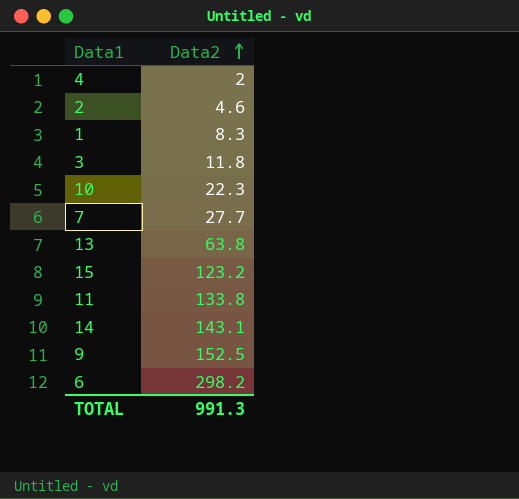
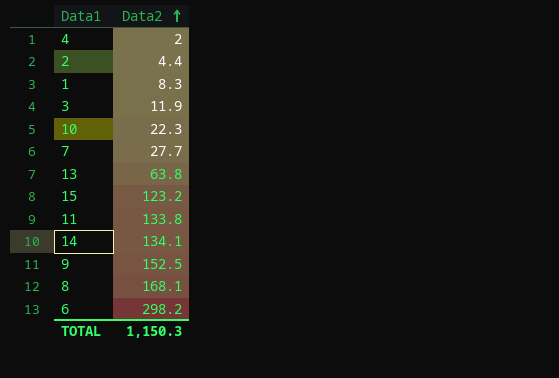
2 | Data2: 4.6 -> 4.4
3 | Data2: 11.8 -> 11.9
14 | Data2: 143.1 -> 134.1
row 8: none -> 168.1
TOTAL | Data2: 991.3 -> 1,150.3

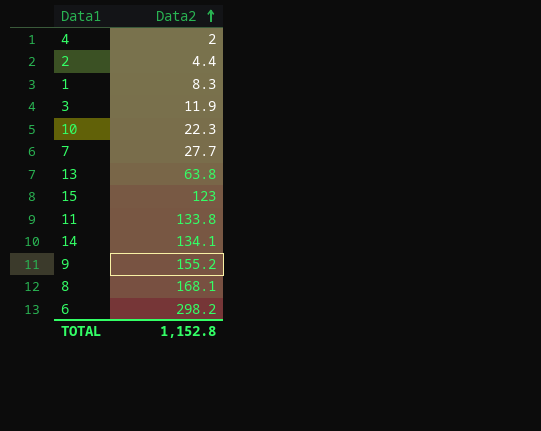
15 | Data2: 123.2 -> 123
9 | Data2: 152.5 -> 155.2
TOTAL | Data2: 1,150.3 -> 1,152.8

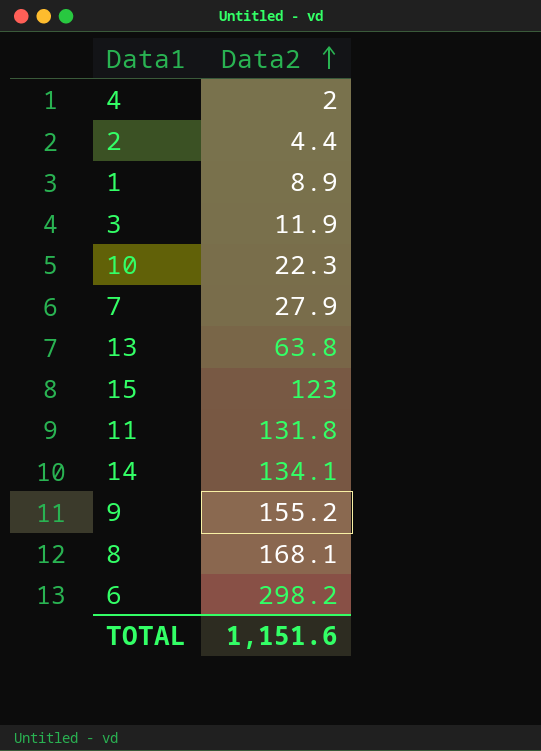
1 | Data2: 8.3 -> 8.9
7 | Data2: 27.7 -> 27.9
11 | Data2: 133.8 -> 131.8
TOTAL | Data2: 1,152.8 -> 1,151.6

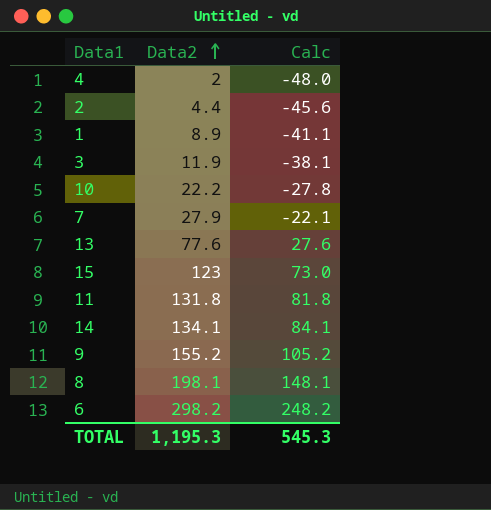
column Calc | formula: none -> [Data2] - 50
10 | Data2: 22.3 -> 22.2
13 | Data2: 63.8 -> 77.6
8 | Data2: 168.1 -> 198.1
TOTAL | Data2: 1,151.6 -> 1,195.3

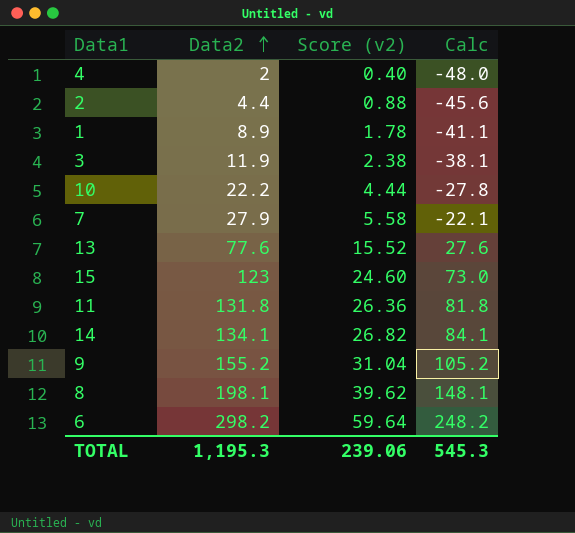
column Score (v2) | formula: none -> [Data2] * 0.2

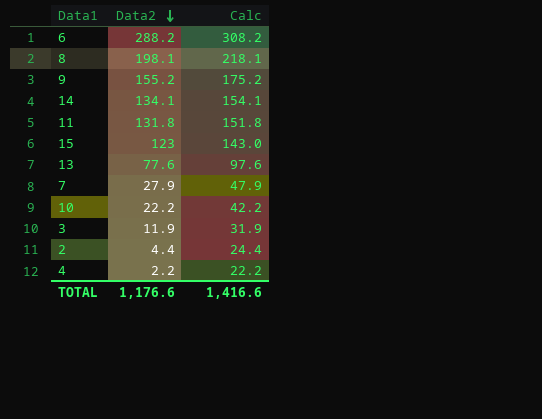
row order: Data2 ascending -> Data2 descending
column Score (v2) | formula: [Data2] * 0.2 -> none
column Calc | formula: [Data2] - 50 -> [Data2] + 20
row 1: 8.9 | 1.78 | -41.1 -> none
6 | Data2: 298.2 -> 288.2
4 | Data2: 2 -> 2.2
TOTAL | Data2: 1,195.3 -> 1,176.6
TOTAL | Calc: 545.3 -> 1,416.6

